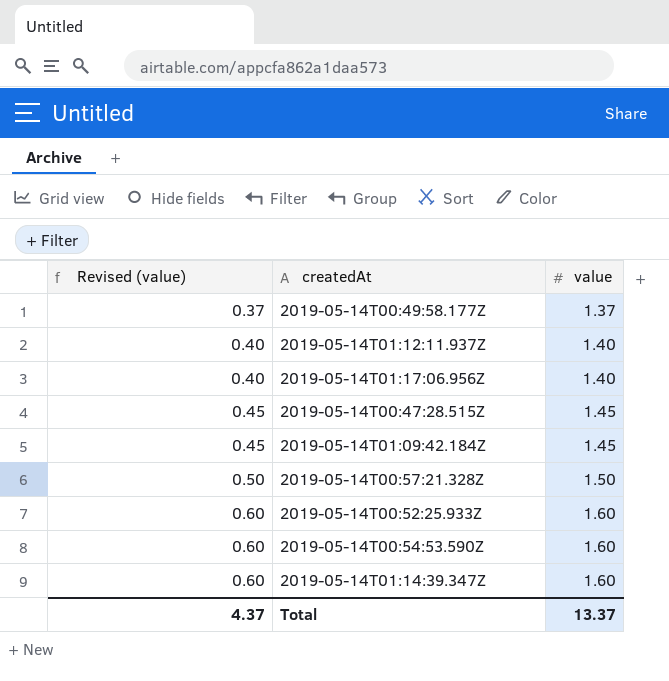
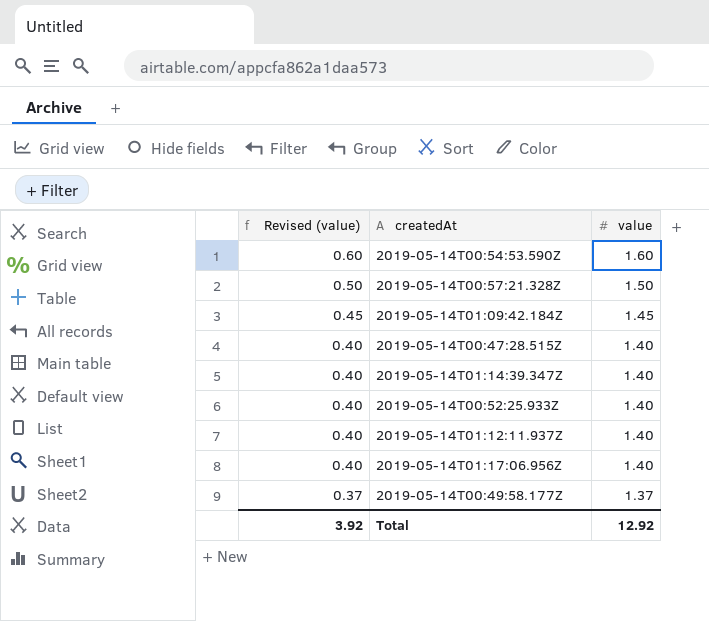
row order: Revised (value) ascending -> Revised (value) descending
2019-05-14T00:47:28.515Z | Revised (value): 0.45 -> 0.40
2019-05-14T00:47:28.515Z | value: 1.45 -> 1.40
2019-05-14T01:14:39.347Z | Revised (value): 0.60 -> 0.40
2019-05-14T01:14:39.347Z | value: 1.60 -> 1.40
2019-05-14T00:52:25.933Z | Revised (value): 0.60 -> 0.40
2019-05-14T00:52:25.933Z | value: 1.60 -> 1.40
Total | Revised (value): 4.37 -> 3.92
Total | value: 13.37 -> 12.92

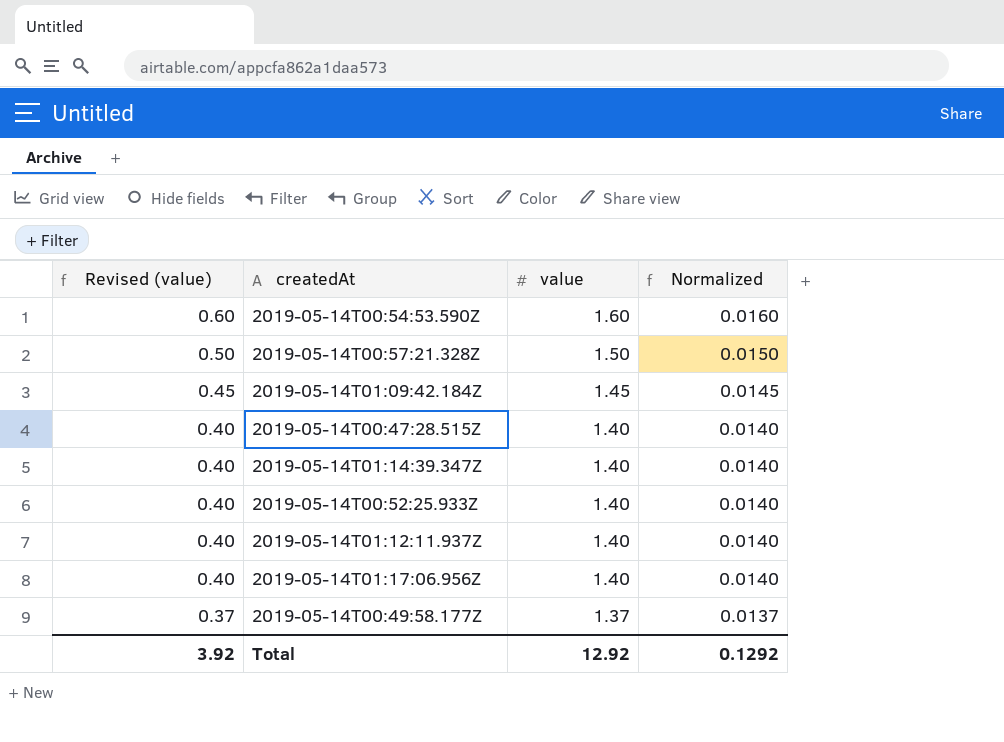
column Normalized | formula: none -> [value] * 0.01

